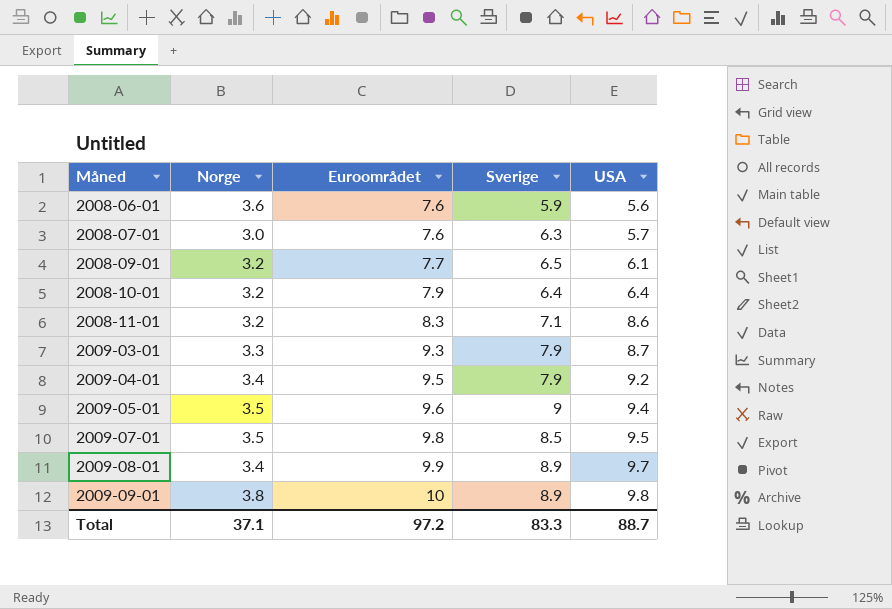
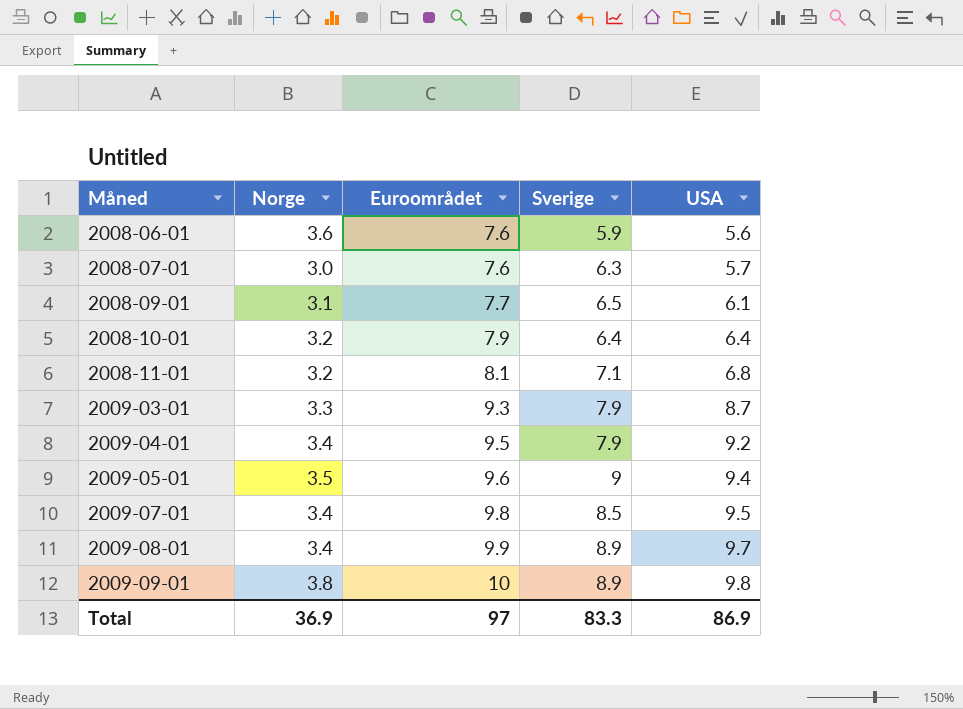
2008-09-01 | Norge: 3.2 -> 3.1
2008-11-01 | Euroområdet: 8.3 -> 8.1
2008-11-01 | USA: 8.6 -> 6.8
2009-07-01 | Norge: 3.5 -> 3.4
Total | Norge: 37.1 -> 36.9
Total | Euroområdet: 97.2 -> 97
Total | USA: 88.7 -> 86.9

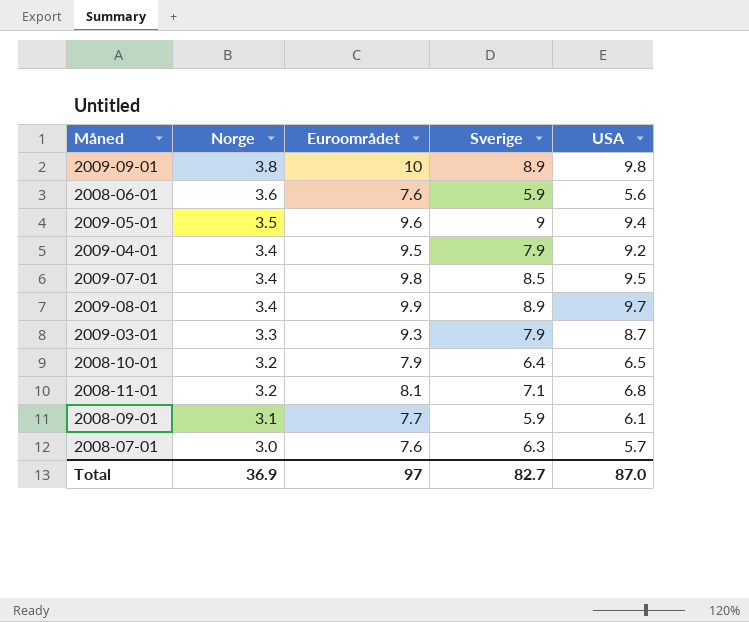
row order: Måned ascending -> Norge descending
2008-10-01 | USA: 6.4 -> 6.5
2008-09-01 | Sverige: 6.5 -> 5.9
Total | Sverige: 83.3 -> 82.7
Total | USA: 86.9 -> 87.0

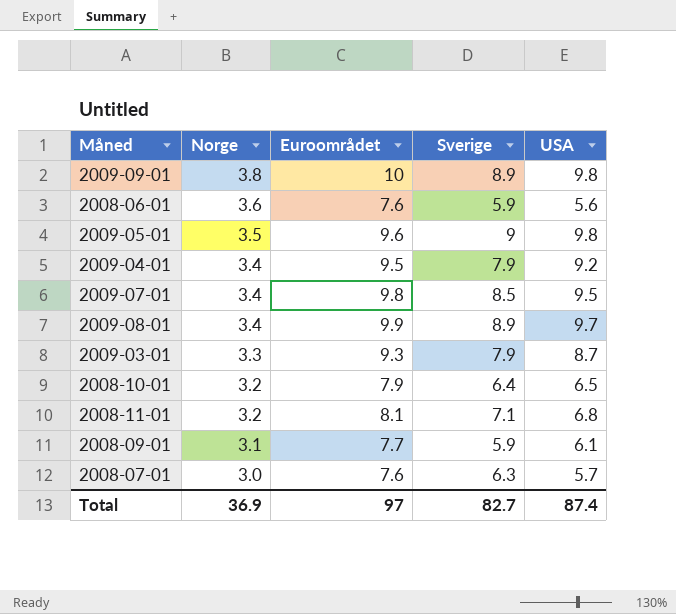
2009-05-01 | USA: 9.4 -> 9.8
Total | USA: 87.0 -> 87.4

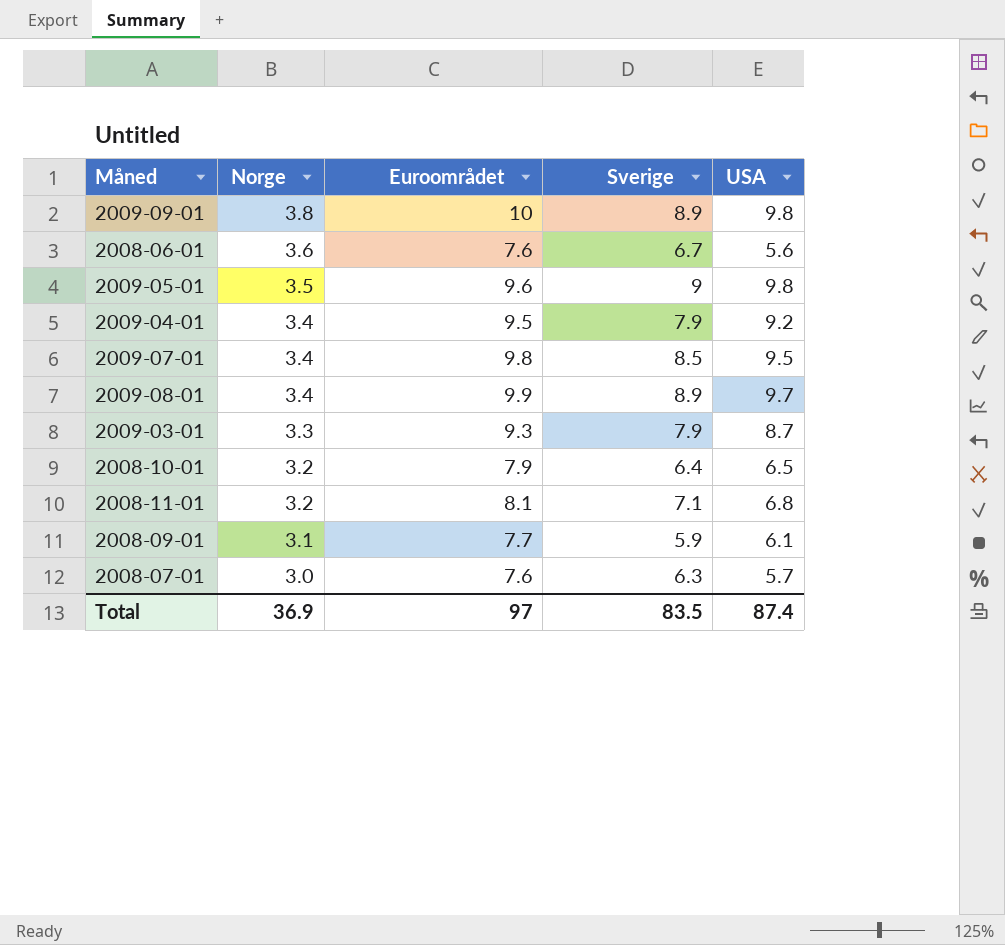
2008-06-01 | Sverige: 5.9 -> 6.7
Total | Sverige: 82.7 -> 83.5

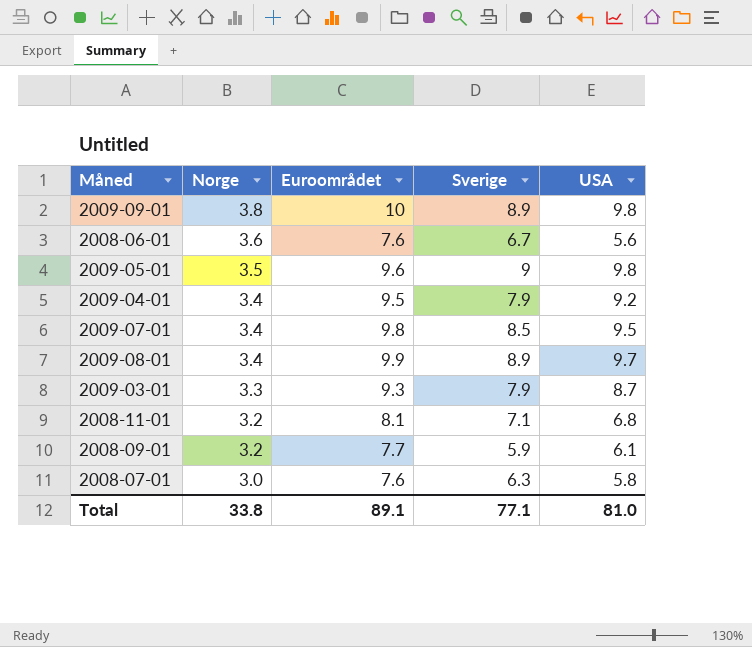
row 2008-10-01: 3.2 | 7.9 | 6.4 | 6.5 -> none
2008-09-01 | Norge: 3.1 -> 3.2
2008-07-01 | USA: 5.7 -> 5.8
Total | Norge: 36.9 -> 33.8
Total | Euroområdet: 97 -> 89.1
Total | Sverige: 83.5 -> 77.1
Total | USA: 87.4 -> 81.0

